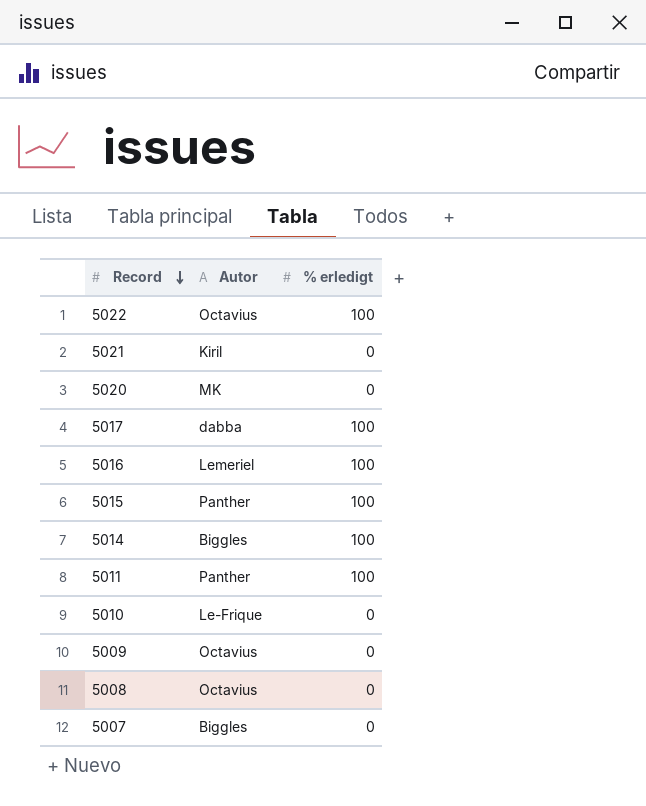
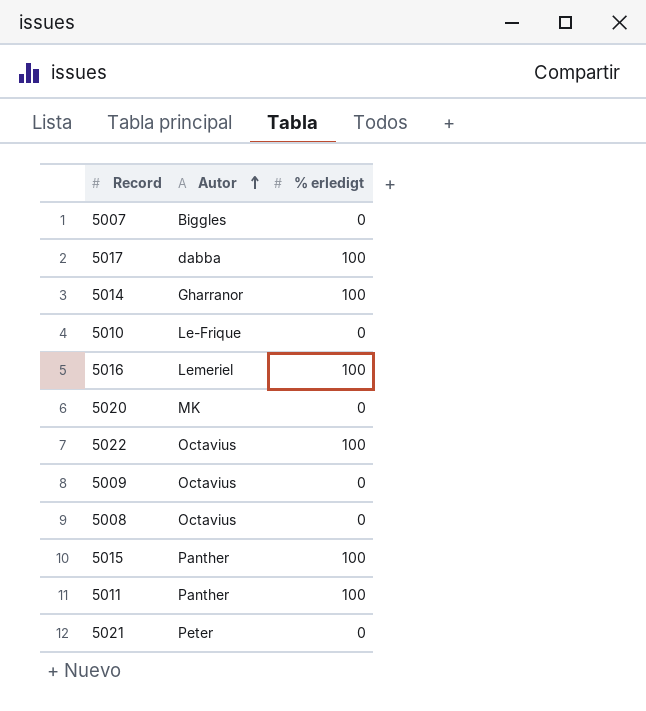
row order: Record descending -> Autor ascending
5014 | Autor: Biggles -> Gharranor
5021 | Autor: Kiril -> Peter

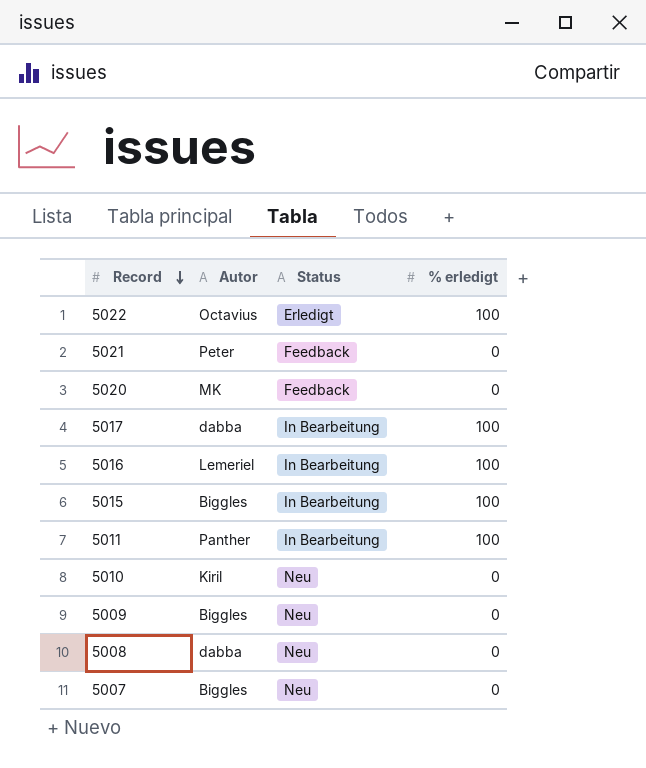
row order: Autor ascending -> Record descending
column Status | position: none -> 3
row 5014: Gharranor | 100 -> none
5015 | Autor: Panther -> Biggles
5010 | Autor: Le-Frique -> Kiril
5009 | Autor: Octavius -> Biggles
5008 | Autor: Octavius -> dabba

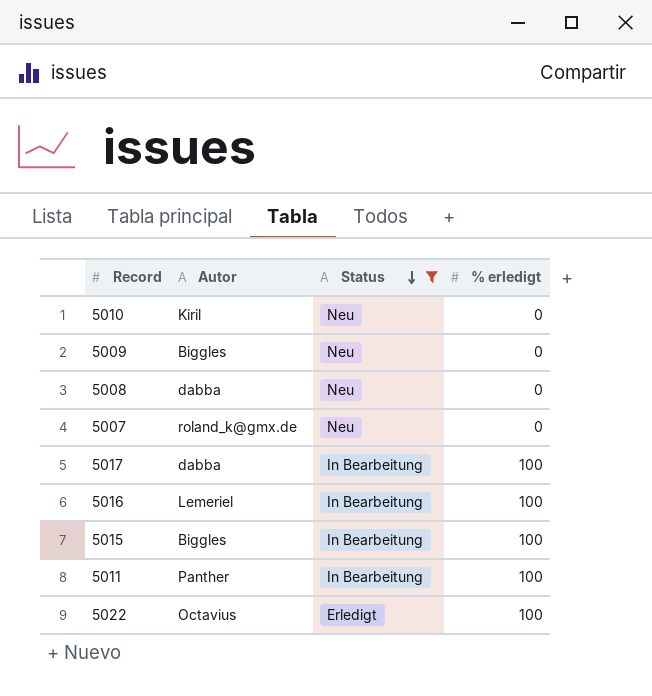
filter: none -> Status != Feedback
row order: Record descending -> Status descending
5007 | Autor: Biggles -> roland_k@gmx.de

